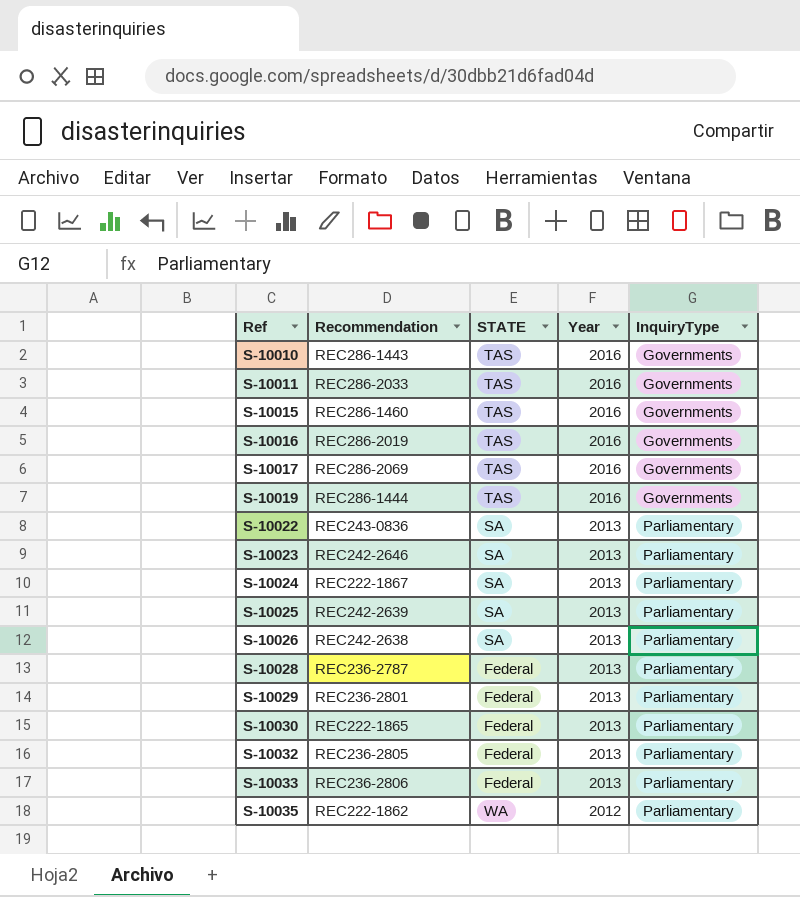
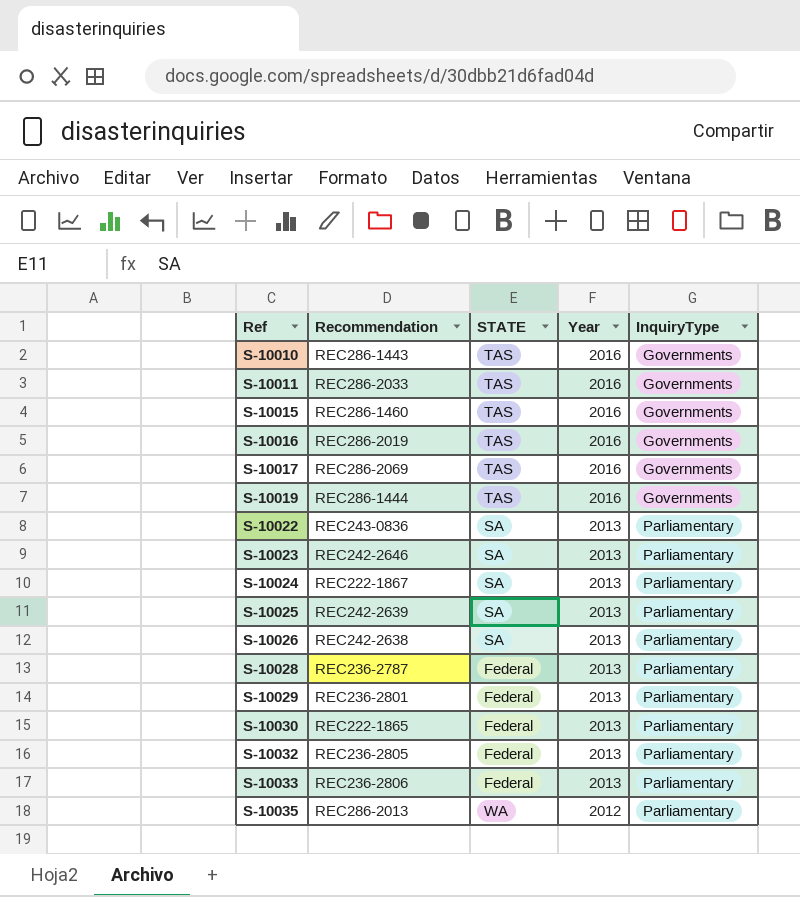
S-10035 | Recommendation: REC222-1862 -> REC286-2013

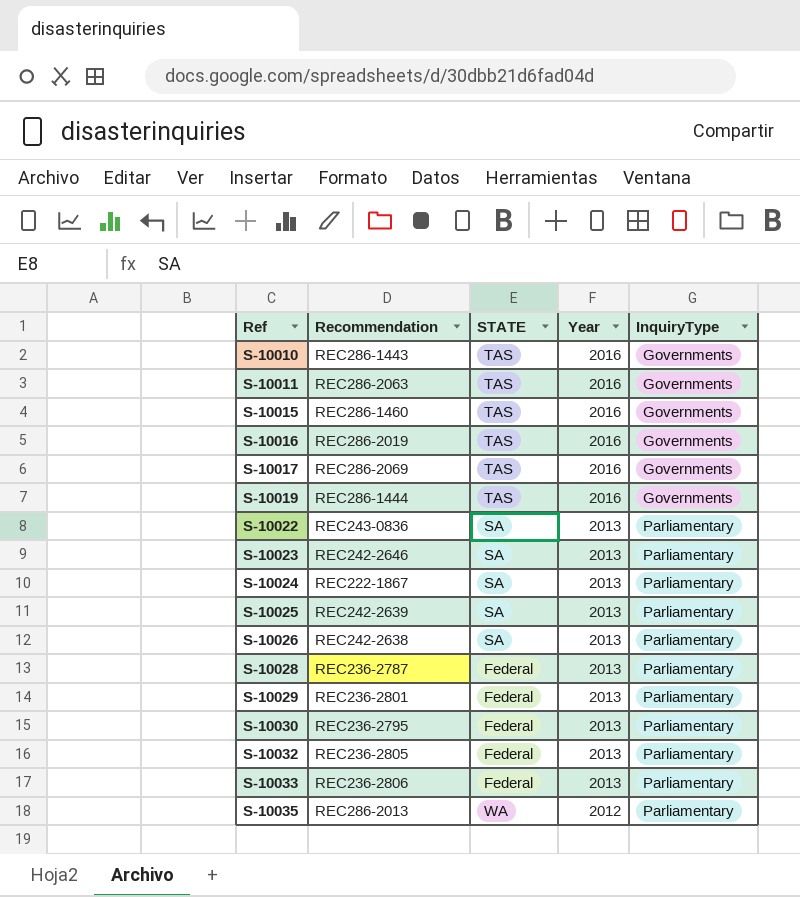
S-10011 | Recommendation: REC286-2033 -> REC286-2063
S-10030 | Recommendation: REC222-1865 -> REC236-2795

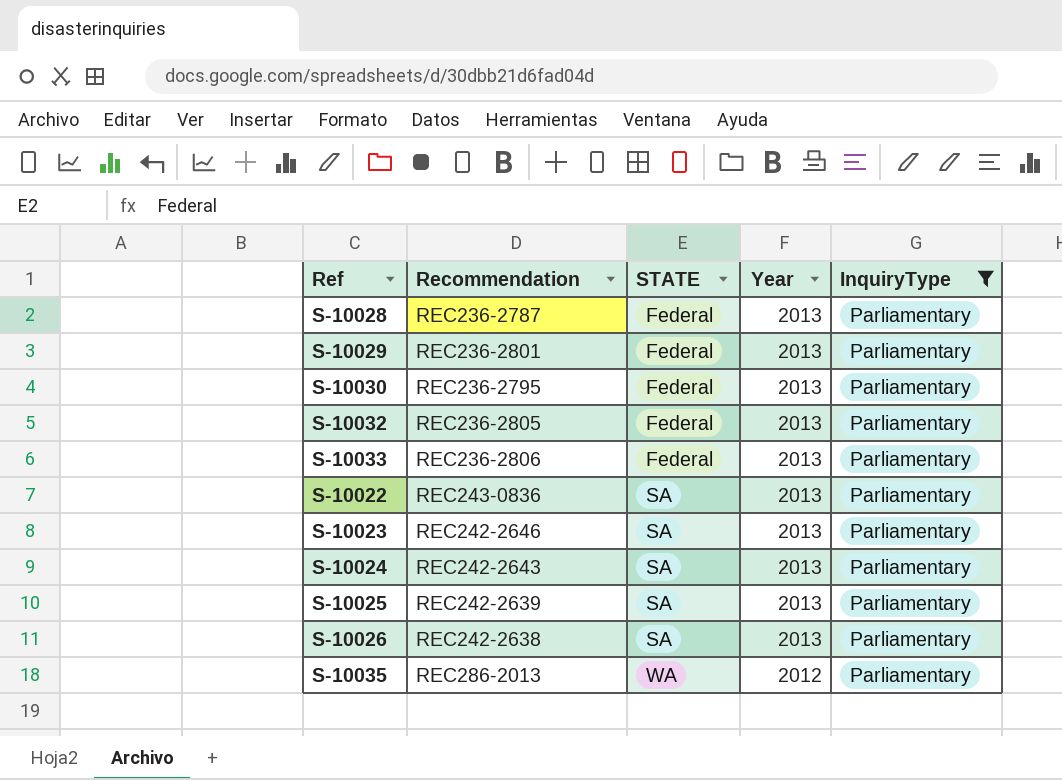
filter: none -> InquiryType = Parliamentary
row order: Ref ascending -> STATE ascending
S-10024 | Recommendation: REC222-1867 -> REC242-2643

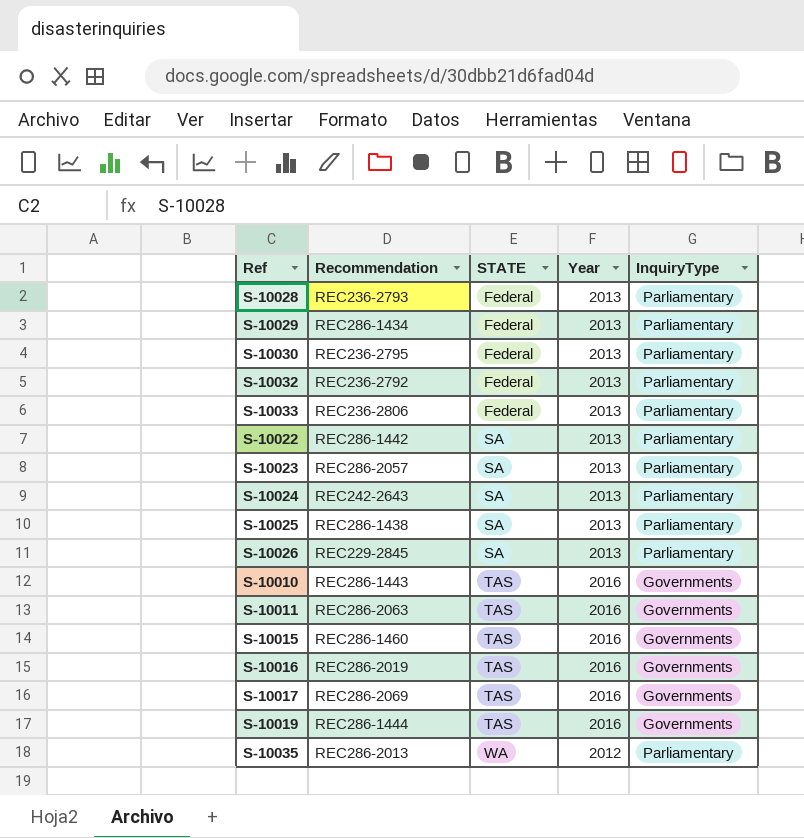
filter: InquiryType = Parliamentary -> none
S-10028 | Recommendation: REC236-2787 -> REC236-2793
S-10029 | Recommendation: REC236-2801 -> REC286-1434
S-10032 | Recommendation: REC236-2805 -> REC236-2792
S-10022 | Recommendation: REC243-0836 -> REC286-1442
S-10023 | Recommendation: REC242-2646 -> REC286-2057
S-10025 | Recommendation: REC242-2639 -> REC286-1438
S-10026 | Recommendation: REC242-2638 -> REC229-2845

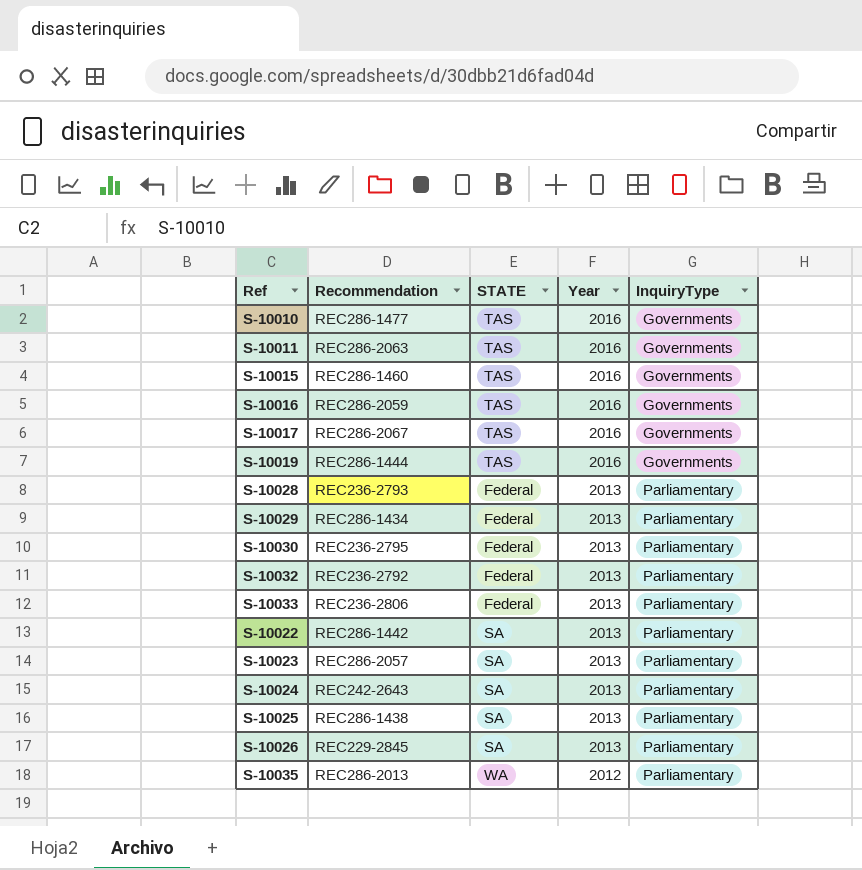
row order: STATE ascending -> Year descending
S-10010 | Recommendation: REC286-1443 -> REC286-1477
S-10016 | Recommendation: REC286-2019 -> REC286-2059
S-10017 | Recommendation: REC286-2069 -> REC286-2067

